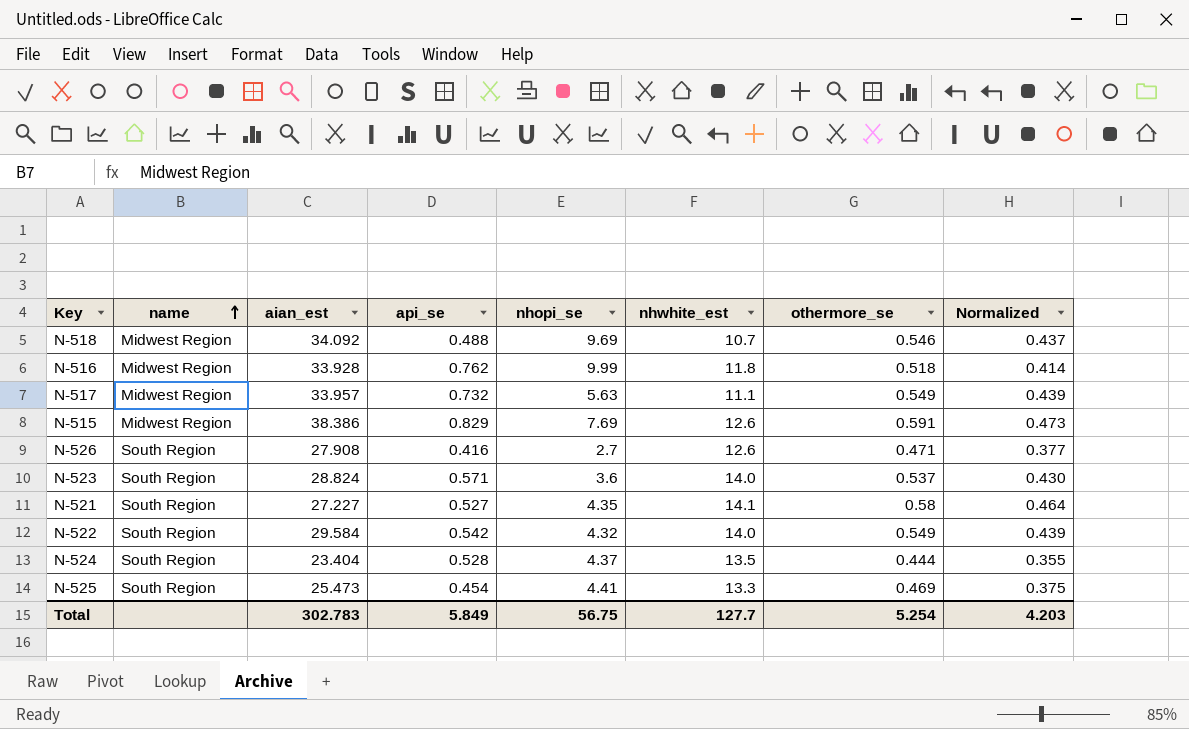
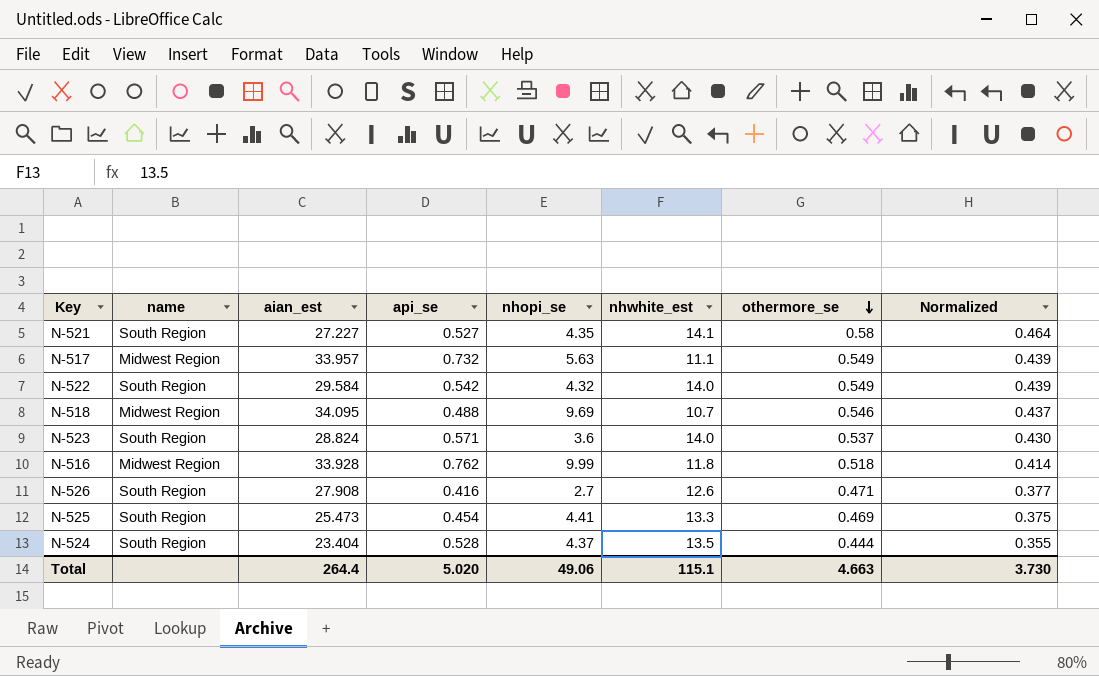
row order: name ascending -> othermore_se descending
row N-515: Midwest Region | 38.386 | 0.829 | 7.69 | 12.6 | 0.591 | 0.473 -> none
N-518 | aian_est: 34.092 -> 34.095
Total | aian_est: 302.783 -> 264.4
Total | api_se: 5.849 -> 5.020
Total | nhopi_se: 56.75 -> 49.06
Total | nhwhite_est: 127.7 -> 115.1
Total | othermore_se: 5.254 -> 4.663
Total | Normalized: 4.203 -> 3.730

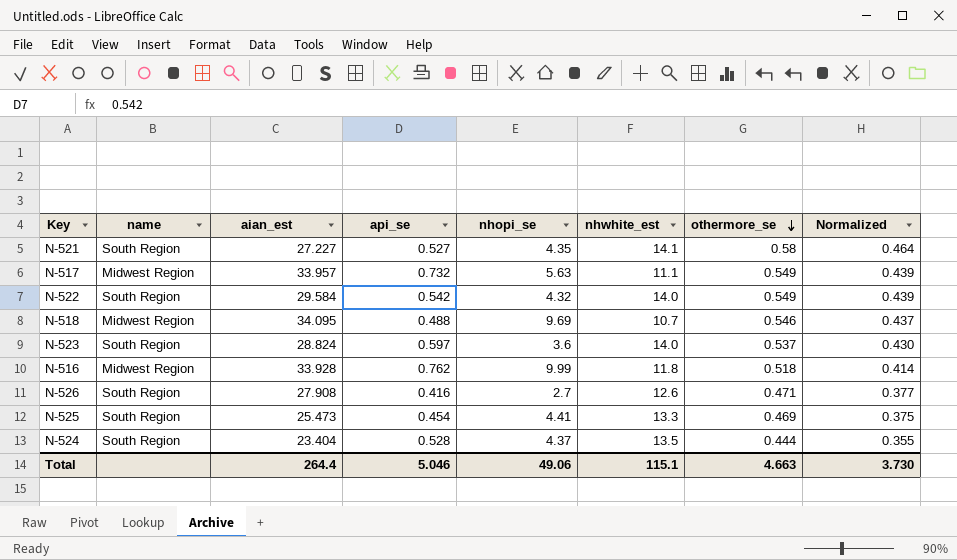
N-523 | api_se: 0.571 -> 0.597
Total | api_se: 5.020 -> 5.046

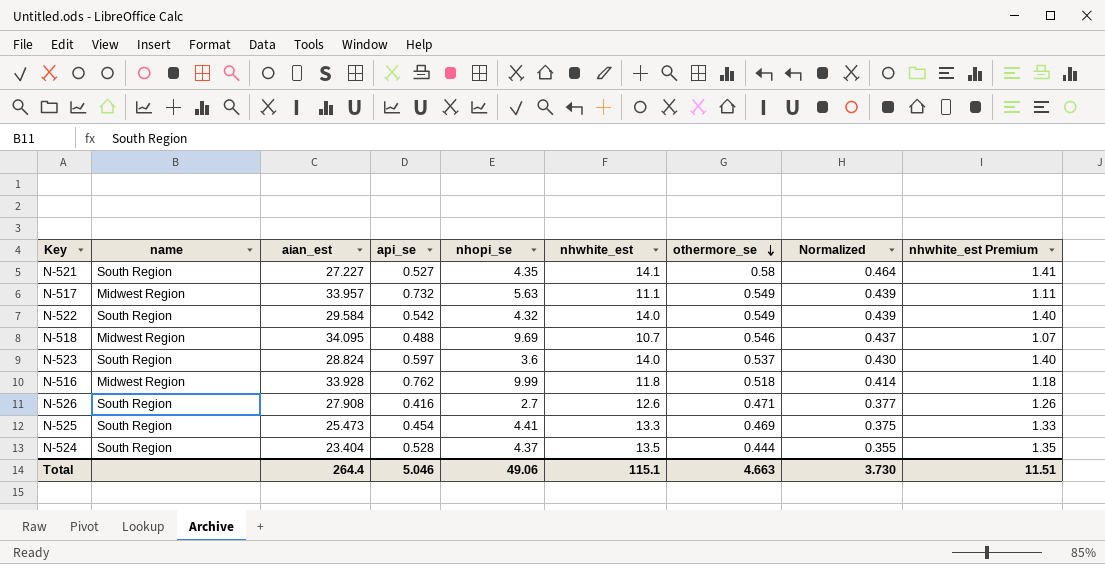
column nhwhite_est Premium | formula: none -> [nhwhite_est] * 0.1

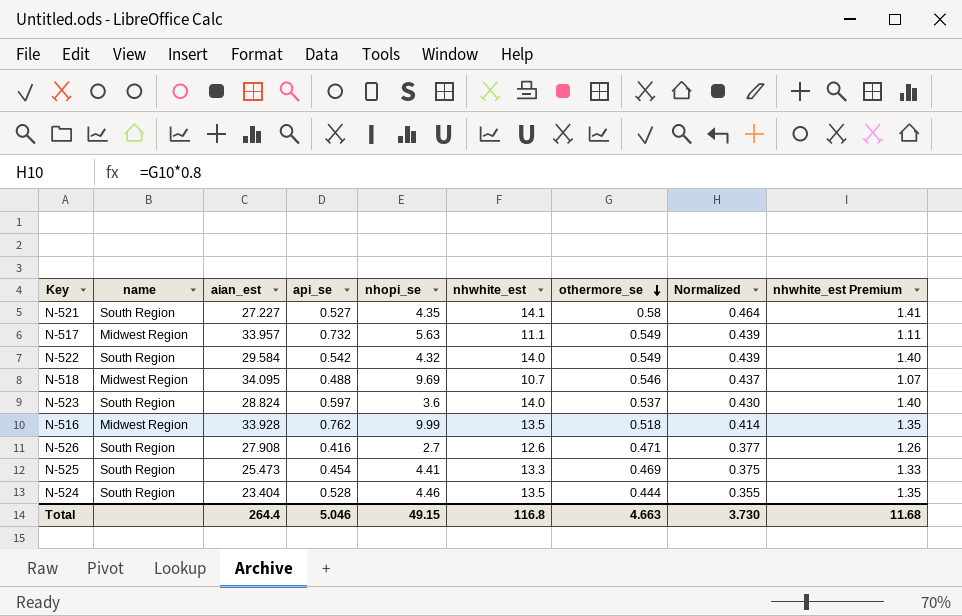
N-516 | nhwhite_est: 11.8 -> 13.5
N-516 | nhwhite_est Premium: 1.18 -> 1.35
N-524 | nhopi_se: 4.37 -> 4.46
Total | nhopi_se: 49.06 -> 49.15
Total | nhwhite_est: 115.1 -> 116.8
Total | nhwhite_est Premium: 11.51 -> 11.68

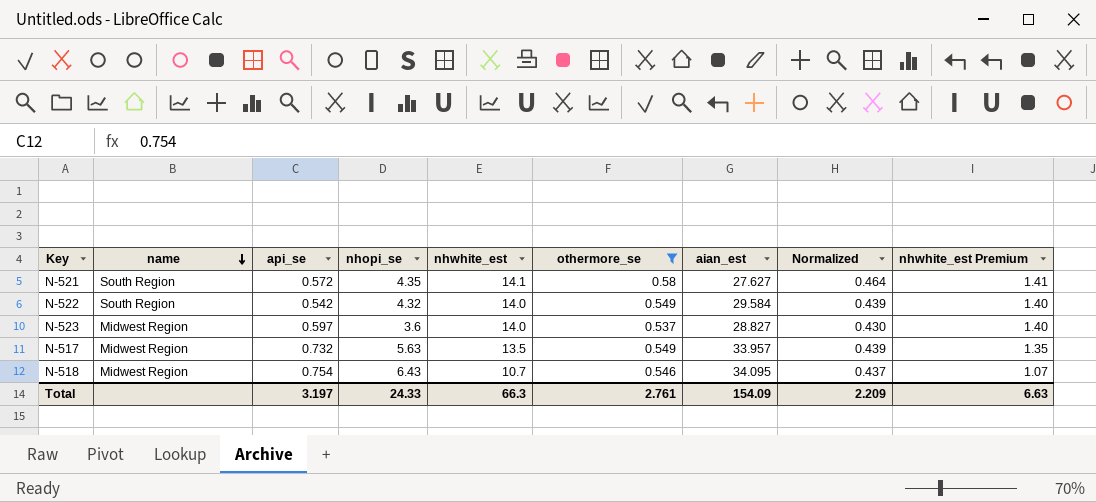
filter: none -> othermore_se >= 0.537
row order: othermore_se descending -> name descending
column aian_est | position: 3 -> 7
N-521 | api_se: 0.527 -> 0.572
N-521 | aian_est: 27.227 -> 27.627
N-523 | name: South Region -> Midwest Region
N-523 | aian_est: 28.824 -> 28.827
N-517 | nhwhite_est: 11.1 -> 13.5
N-517 | nhwhite_est Premium: 1.11 -> 1.35
N-518 | api_se: 0.488 -> 0.754
N-518 | nhopi_se: 9.69 -> 6.43
Total | api_se: 5.046 -> 3.197
Total | nhopi_se: 49.15 -> 24.33
Total | nhwhite_est: 116.8 -> 66.3
Total | othermore_se: 4.663 -> 2.761
Total | aian_est: 264.4 -> 154.09
Total | Normalized: 3.730 -> 2.209
Total | nhwhite_est Premium: 11.68 -> 6.63

